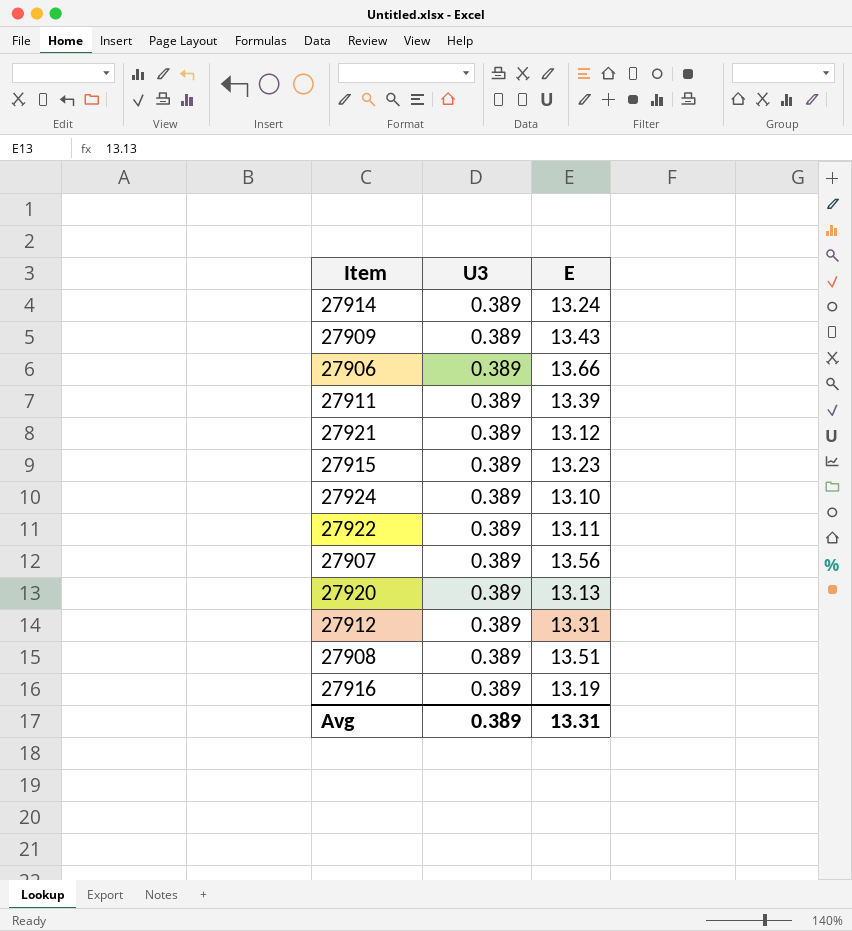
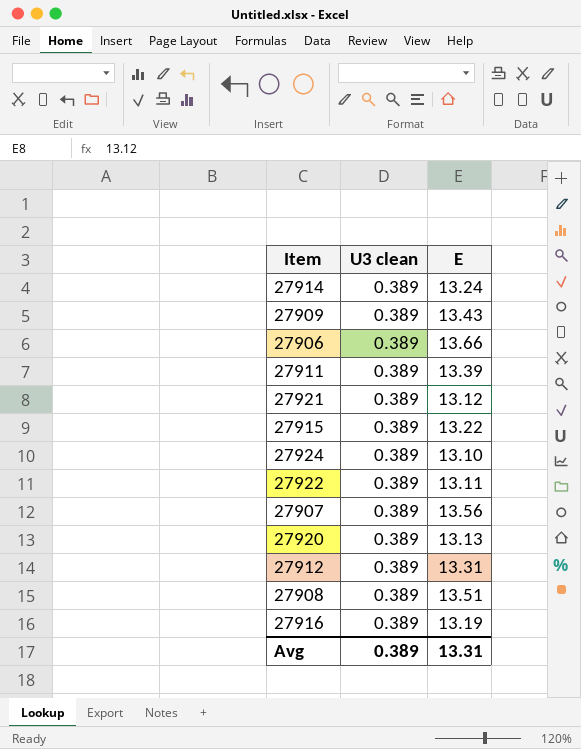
column name: U3 -> U3 clean
27915 | E: 13.23 -> 13.22

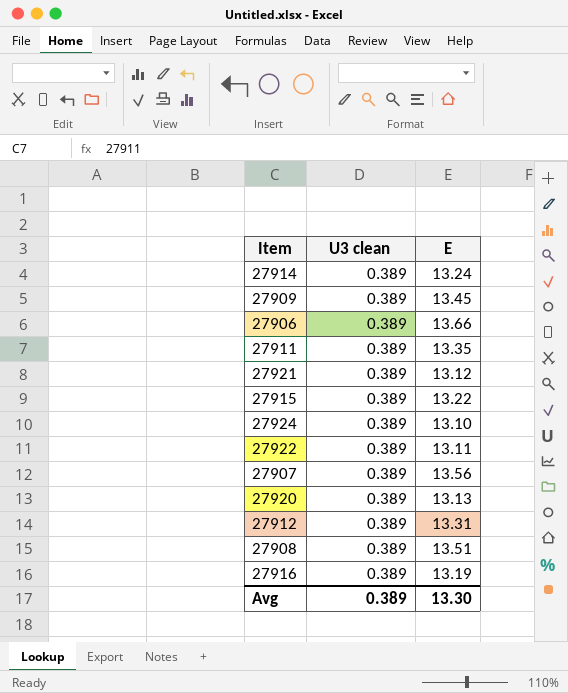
27909 | E: 13.43 -> 13.45
27911 | E: 13.39 -> 13.35
Avg | E: 13.31 -> 13.30

